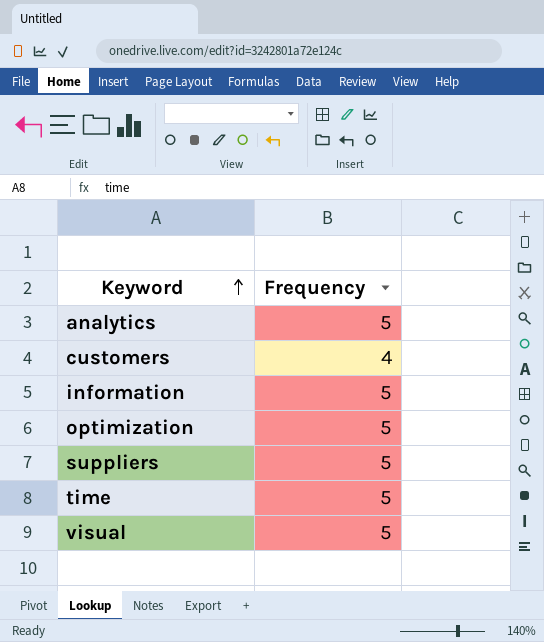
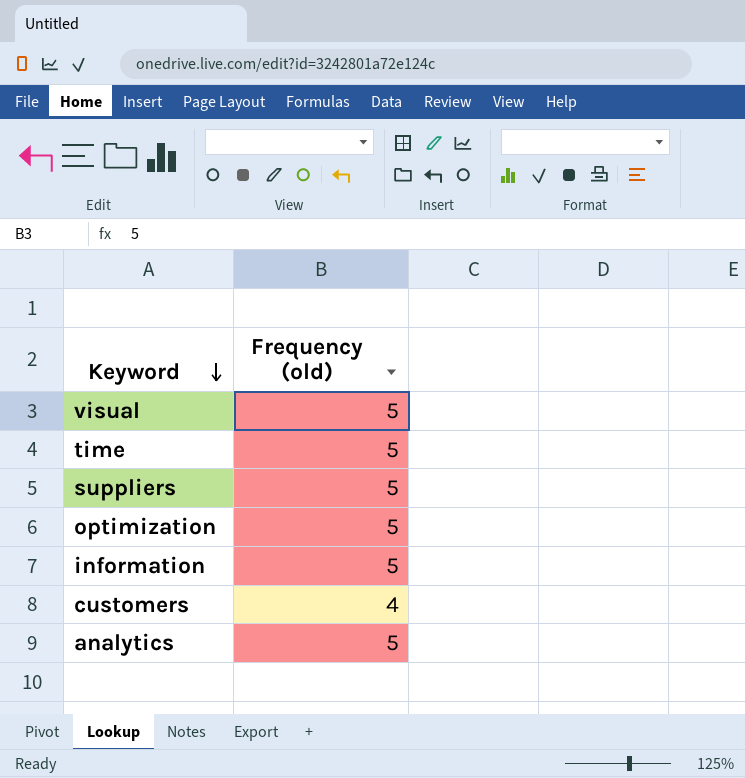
row order: Keyword ascending -> Keyword descending
column name: Frequency -> Frequency (old)

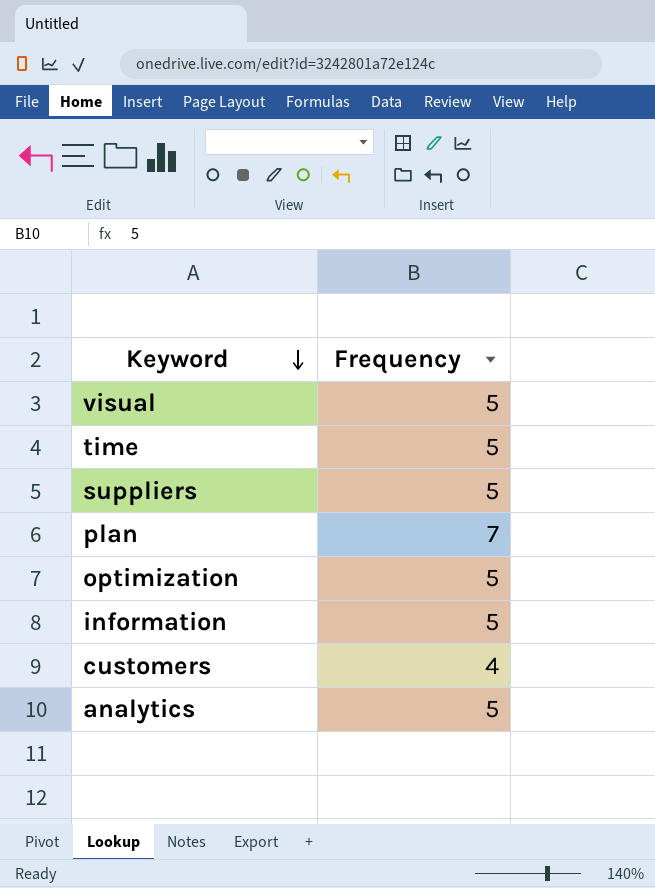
column name: Frequency (old) -> Frequency
row plan: none -> 7

